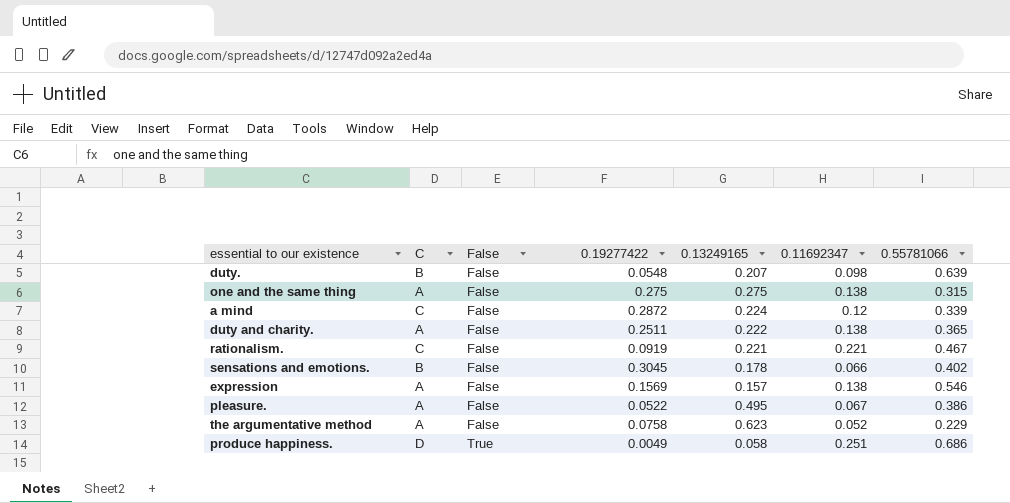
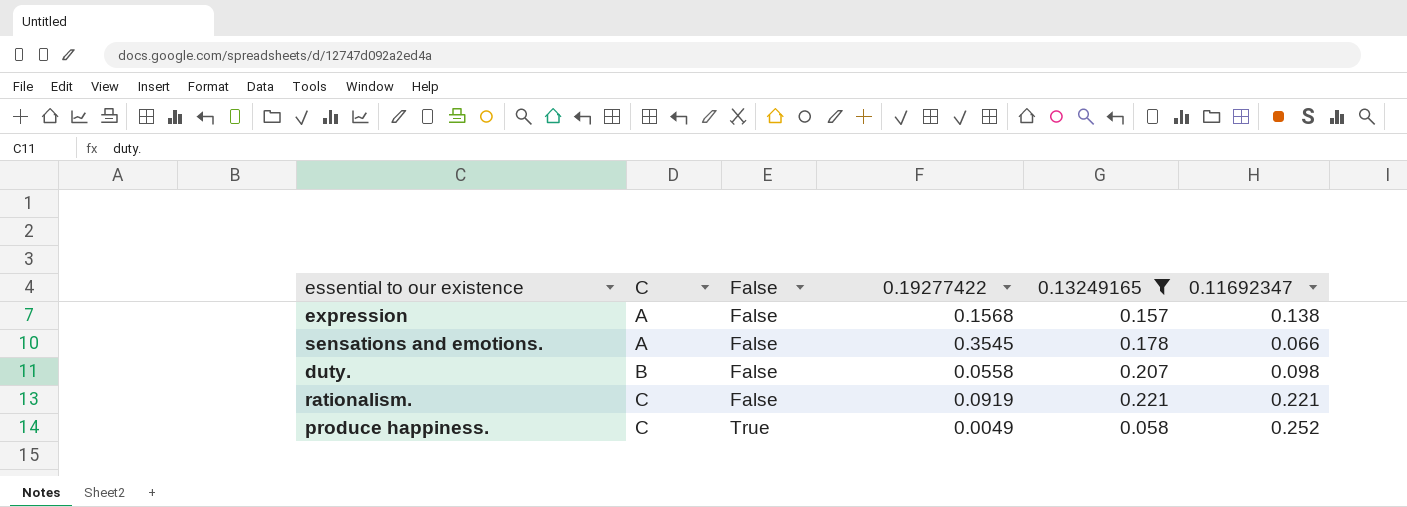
filter: none -> 0.13249165 <= 0.221
row order: False ascending -> C ascending
column 0.55781066 | position: 7 -> none
expression | 0.19277422: 0.1569 -> 0.1568
sensations and emotions. | C: B -> A
sensations and emotions. | 0.19277422: 0.3045 -> 0.3545
duty. | 0.19277422: 0.0548 -> 0.0558
produce happiness. | C: D -> C
produce happiness. | 0.11692347: 0.251 -> 0.252

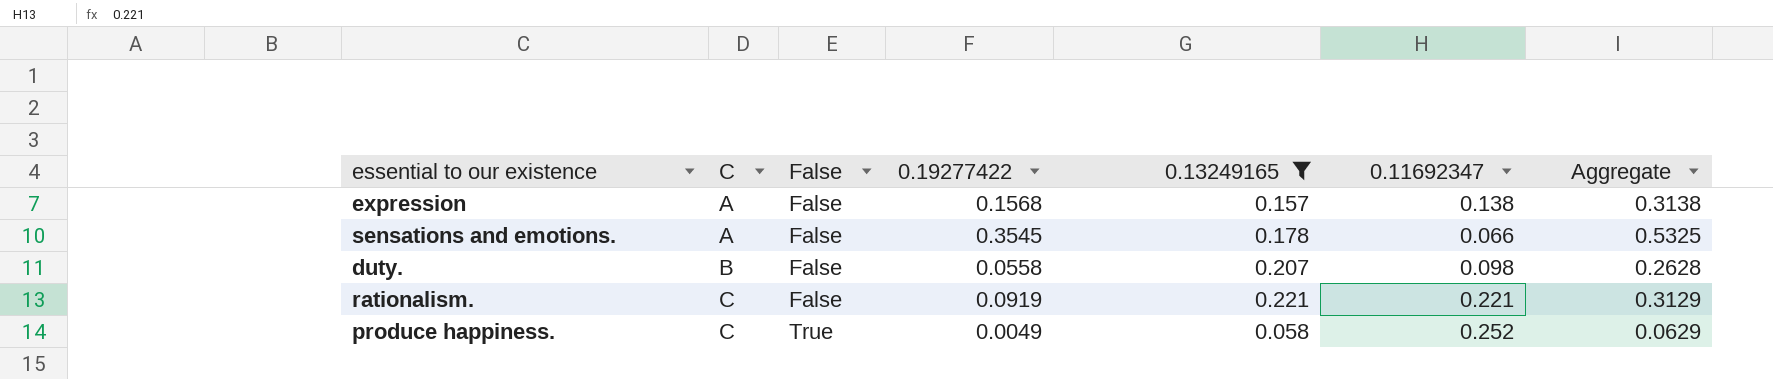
column Aggregate | formula: none -> [0.19277422] + [0.13249165]

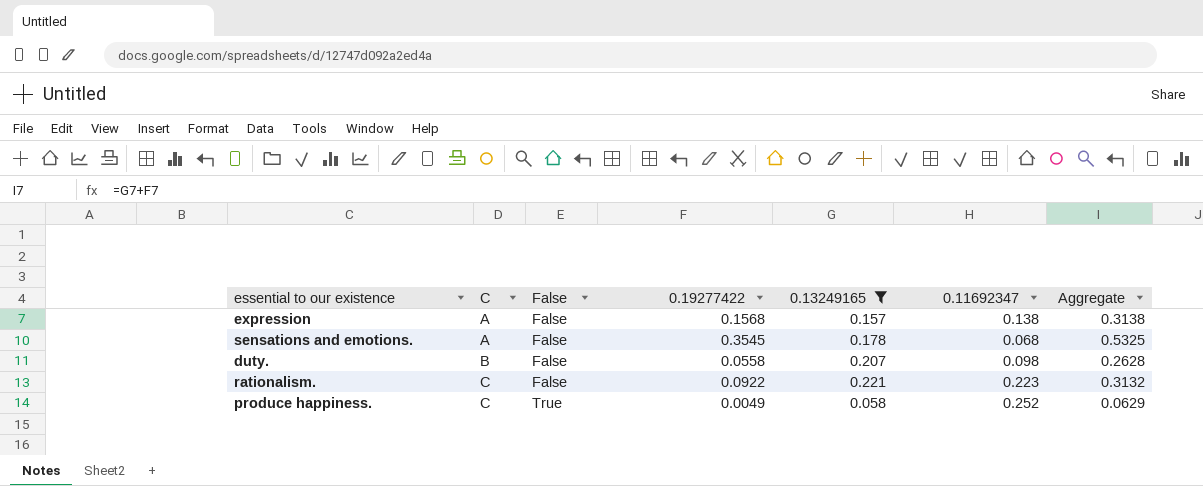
sensations and emotions. | 0.11692347: 0.066 -> 0.068
rationalism. | 0.19277422: 0.0919 -> 0.0922
rationalism. | 0.11692347: 0.221 -> 0.223
rationalism. | Aggregate: 0.3129 -> 0.3132

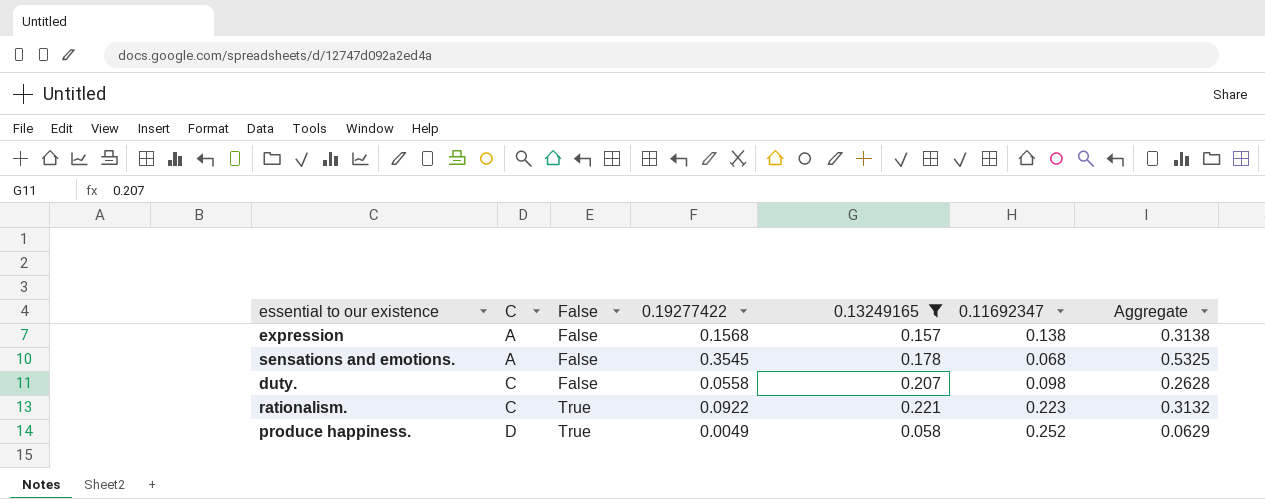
duty. | C: B -> C
rationalism. | False: False -> True
produce happiness. | C: C -> D

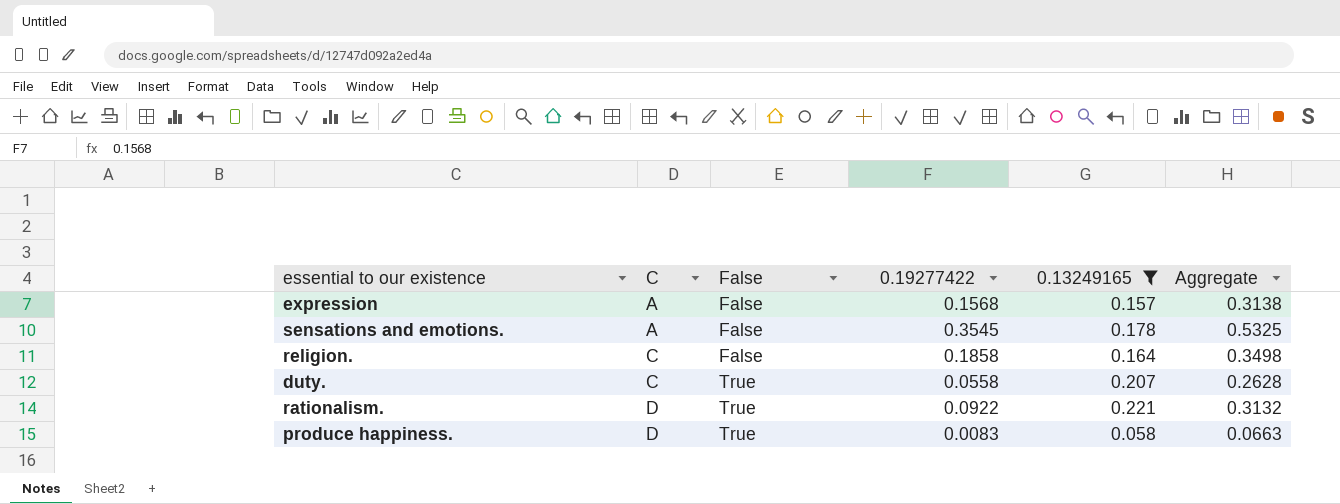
column 0.11692347 | position: 6 -> none
row religion.: none -> C | False | 0.1858 | 0.164 | 0.3498
duty. | False: False -> True
rationalism. | C: C -> D
produce happiness. | 0.19277422: 0.0049 -> 0.0083
produce happiness. | Aggregate: 0.0629 -> 0.0663

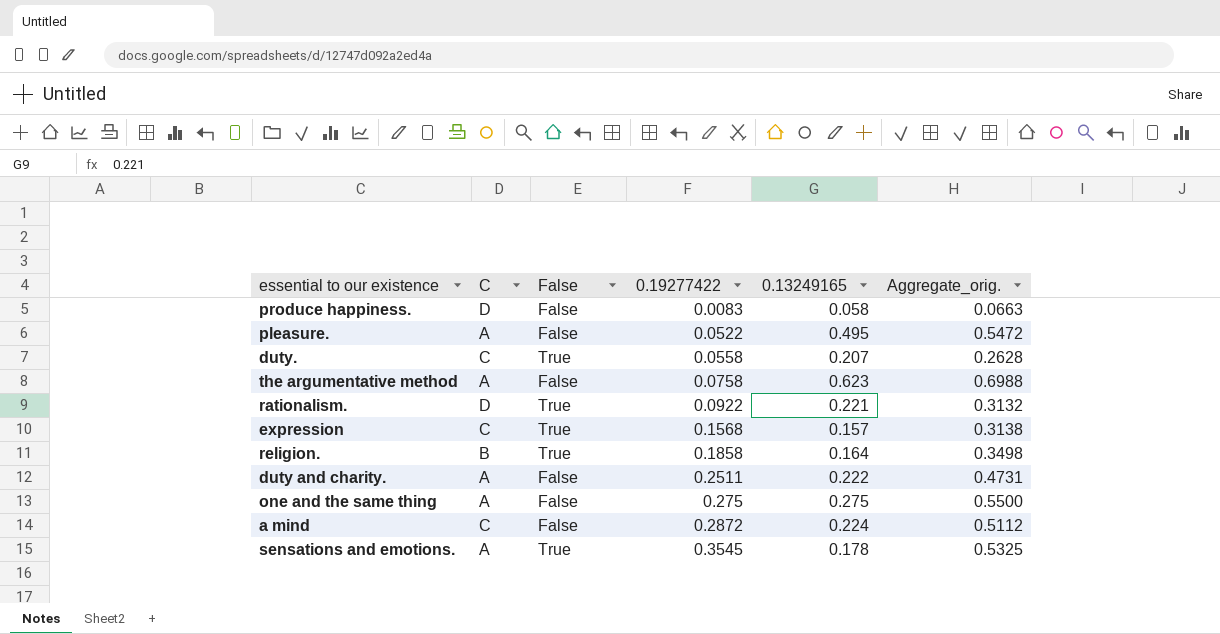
filter: 0.13249165 <= 0.221 -> none
row order: C ascending -> 0.19277422 ascending
column name: Aggregate -> Aggregate_orig.
produce happiness. | False: True -> False
expression | C: A -> C
expression | False: False -> True
religion. | C: C -> B
religion. | False: False -> True
sensations and emotions. | False: False -> True

